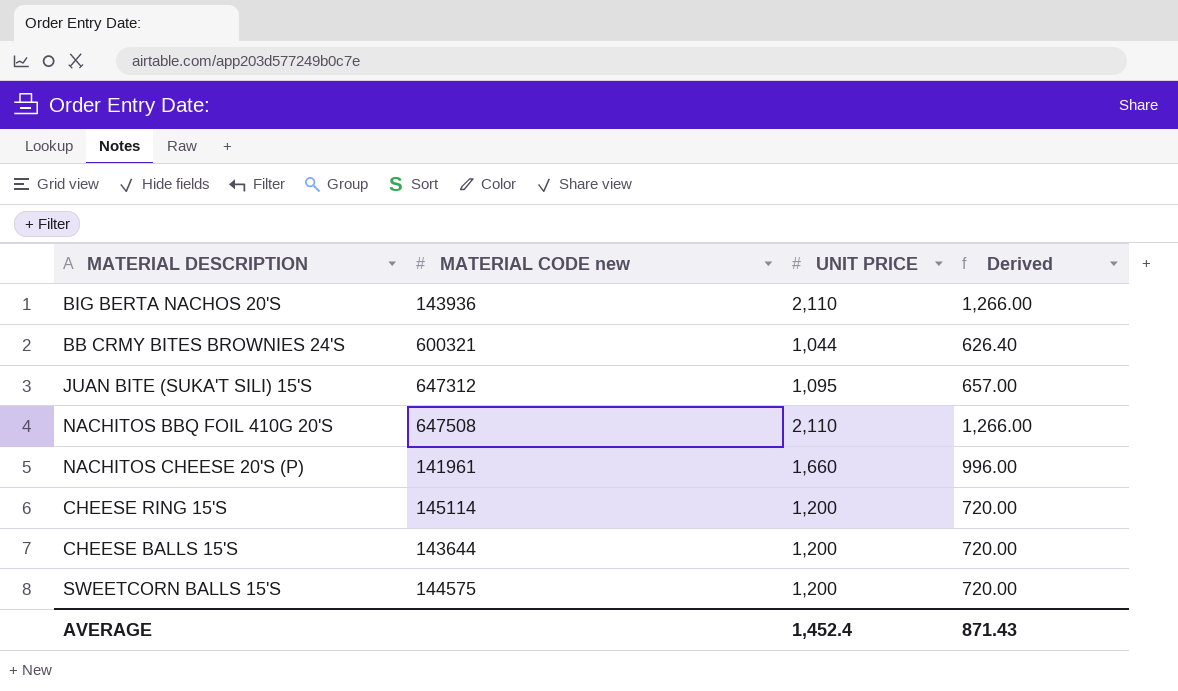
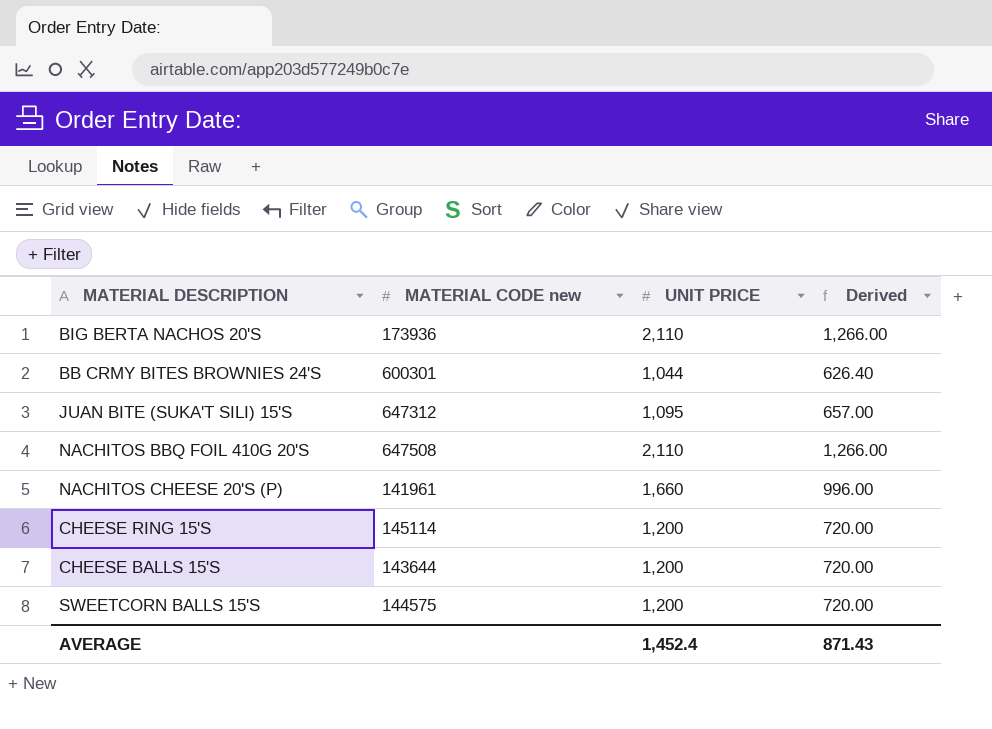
BIG BERTA NACHOS 20'S | MATERIAL CODE new: 143936 -> 173936
BB CRMY BITES BROWNIES 24'S | MATERIAL CODE new: 600321 -> 600301

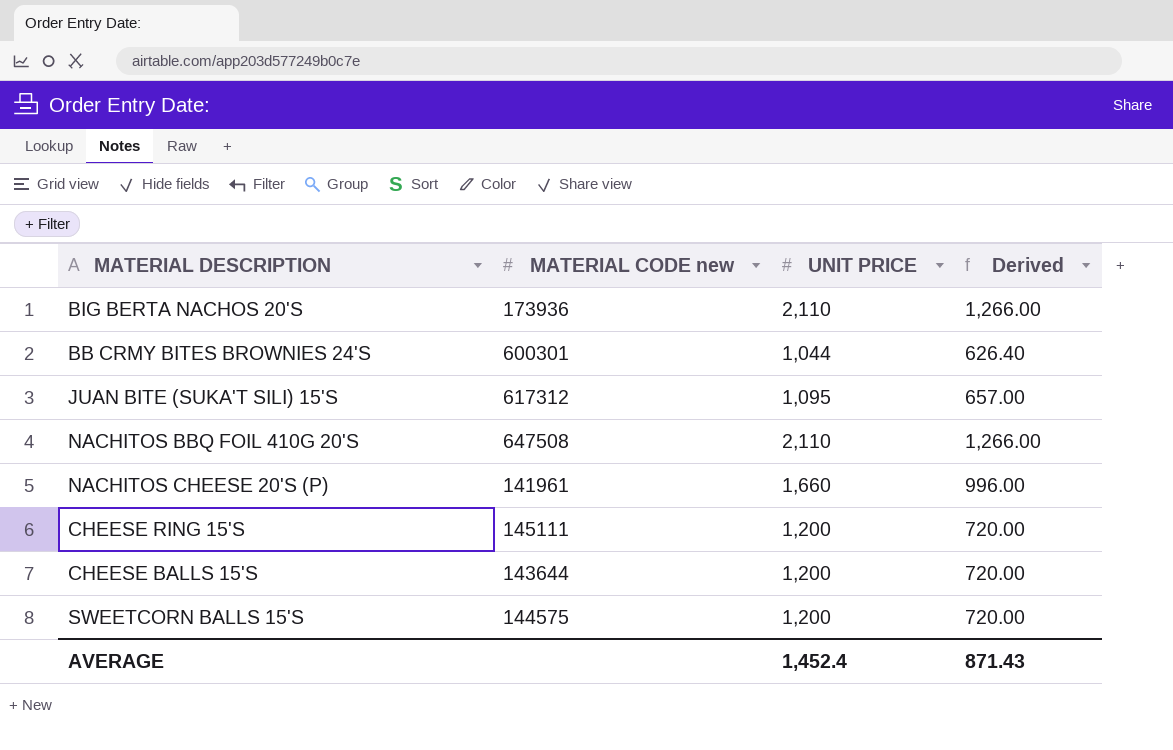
JUAN BITE (SUKA'T SILI) 15'S | MATERIAL CODE new: 647312 -> 617312
CHEESE RING 15'S | MATERIAL CODE new: 145114 -> 145111

